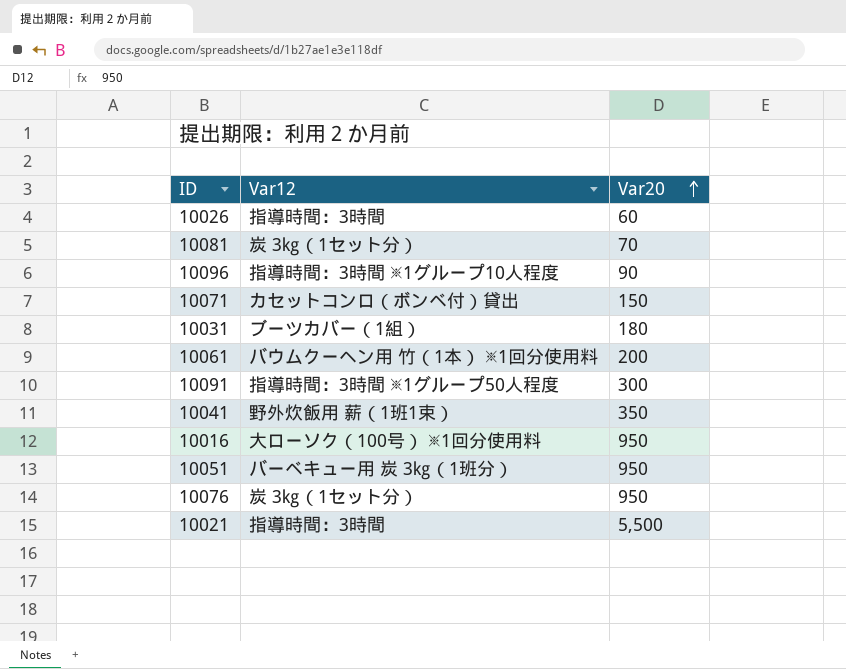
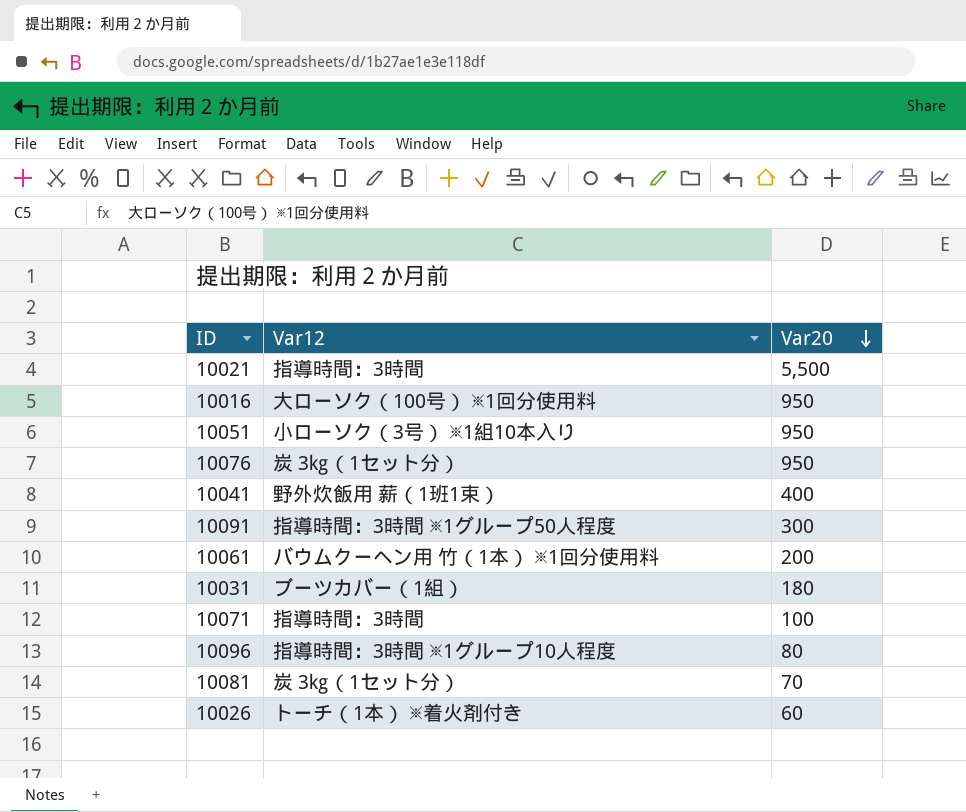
row order: Var20 ascending -> Var20 descending
10051 | Var12: バーベキュー用 炭 3㎏（1班分） -> 小ローソク（3号） ※1組10本入り
10041 | Var20: 350 -> 400
10071 | Var12: カセットコンロ（ボンベ付）貸出 -> 指導時間：3時間
10071 | Var20: 150 -> 100
10096 | Var20: 90 -> 80
10026 | Var12: 指導時間：3時間 -> トーチ（1本） ※着火剤付き

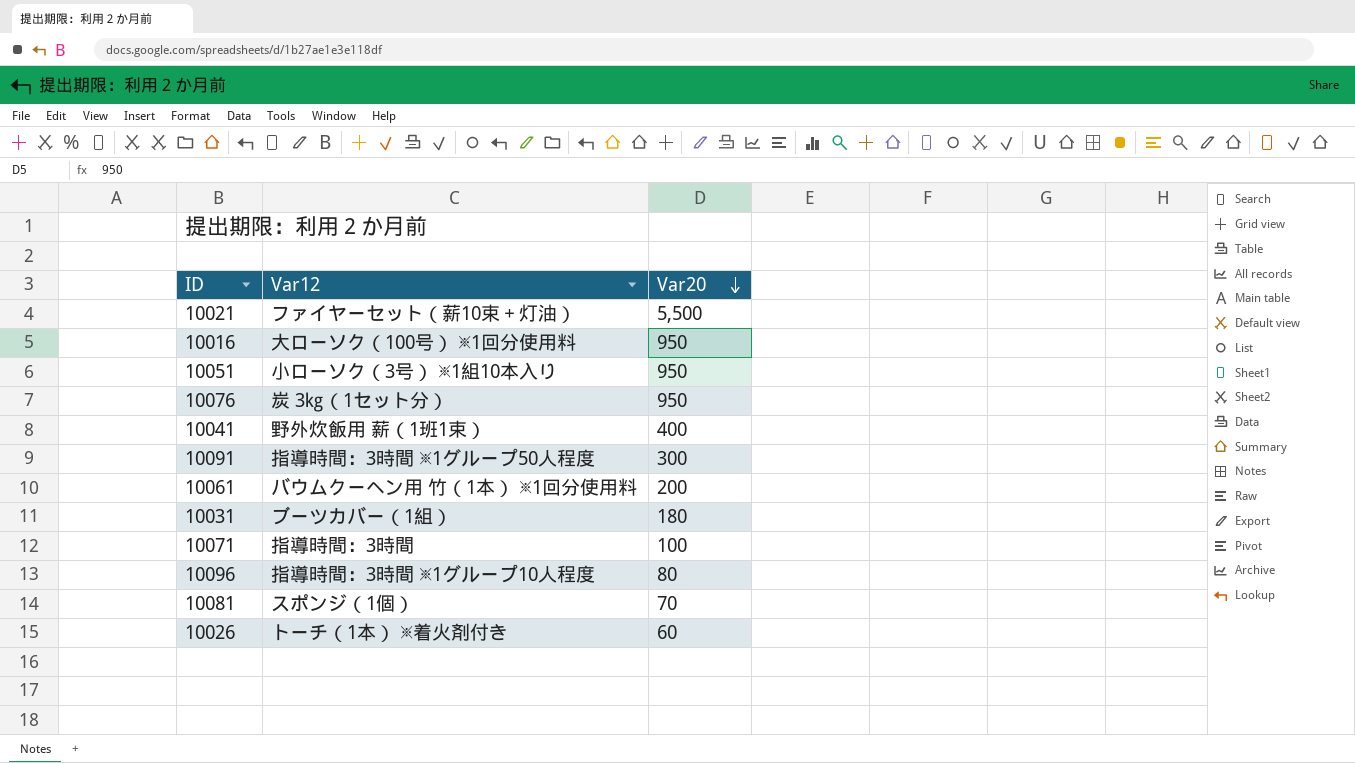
10021 | Var12: 指導時間：3時間 -> ファイヤーセット（薪10束＋灯油）
10081 | Var12: 炭 3㎏（1セット分） -> スポンジ（1個）

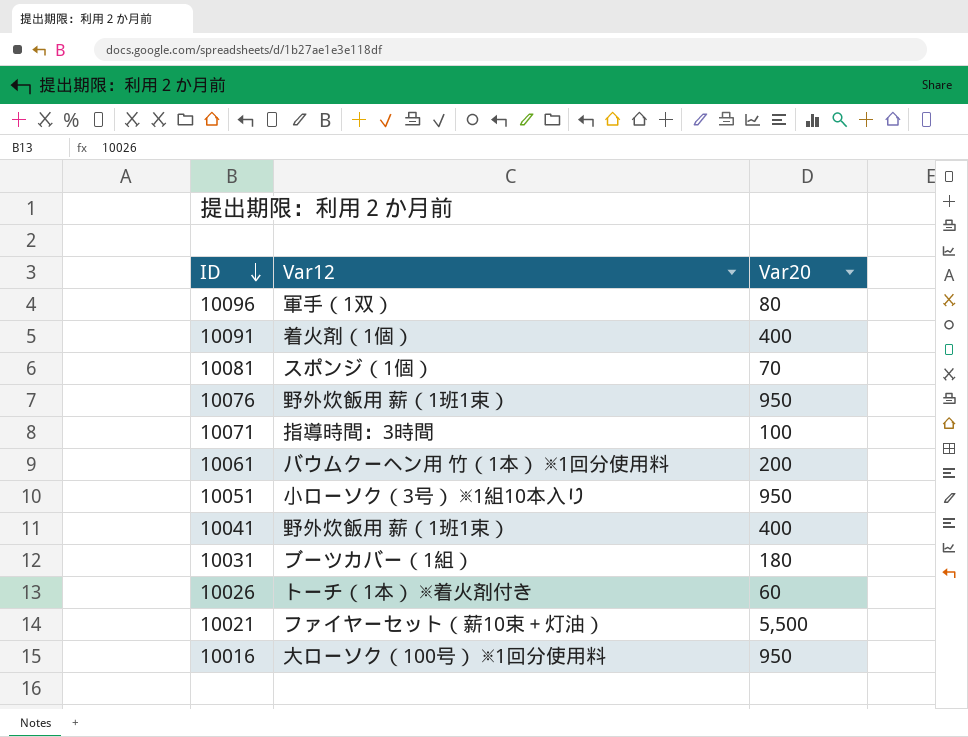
row order: Var20 descending -> ID descending
10096 | Var12: 指導時間：3時間 ※1グループ10人程度 -> 軍手（1双）
10091 | Var12: 指導時間：3時間 ※1グループ50人程度 -> 着火剤（1個）
10091 | Var20: 300 -> 400
10076 | Var12: 炭 3㎏（1セット分） -> 野外炊飯用 薪（1班1束）

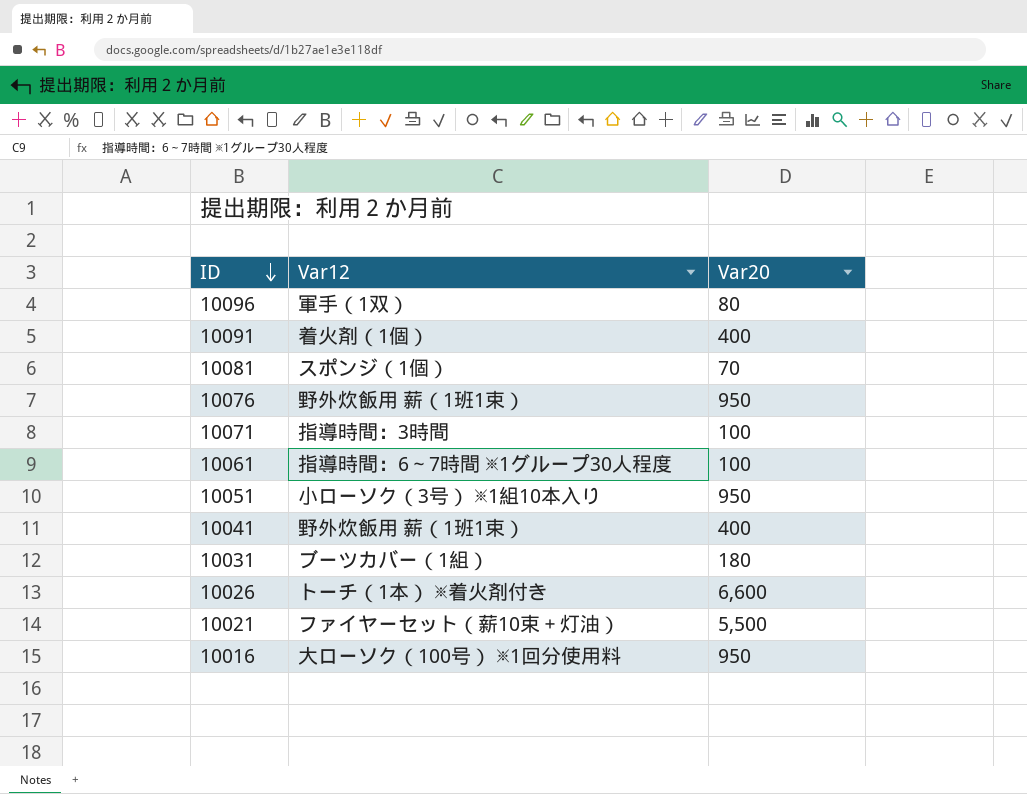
10061 | Var12: バウムクーヘン用 竹（1本） ※1回分使用料 -> 指導時間：6～7時間 ※1グループ30人程度
10061 | Var20: 200 -> 100
10026 | Var20: 60 -> 6,600

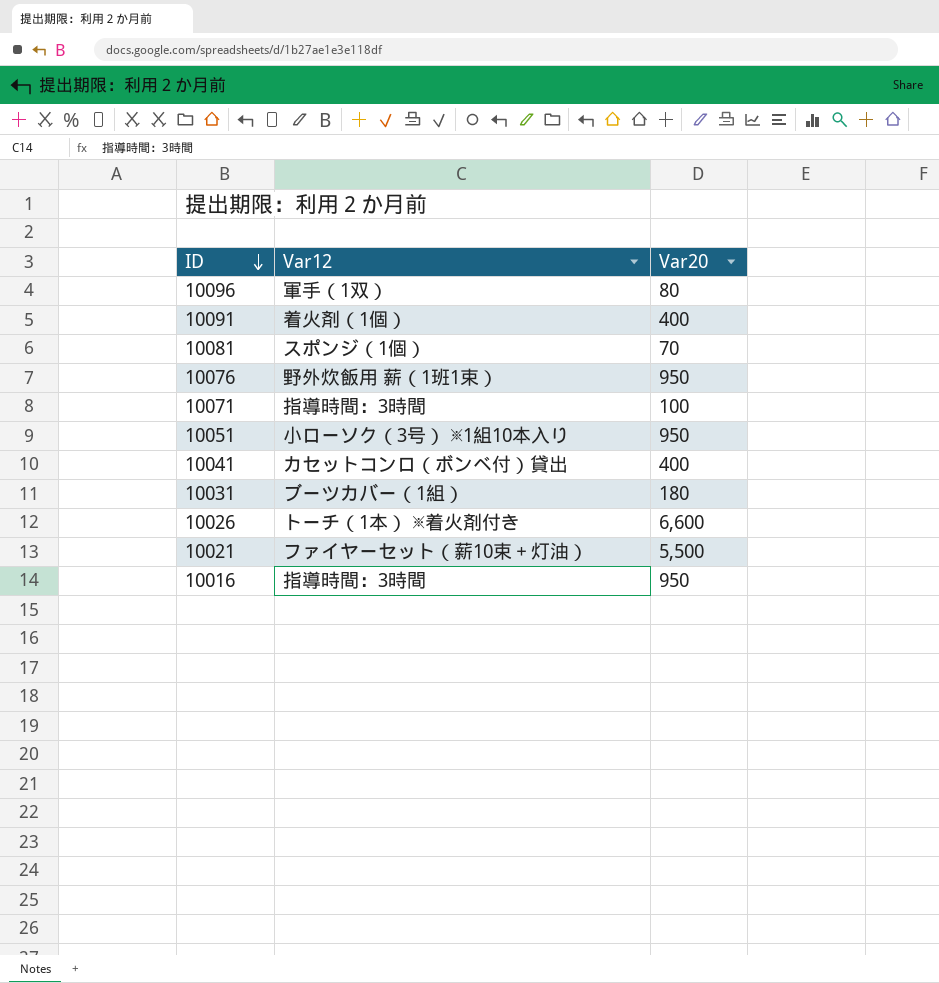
row 10061: 指導時間：6～7時間 ※1グループ30人程度 | 100 -> none
10041 | Var12: 野外炊飯用 薪（1班1束） -> カセットコンロ（ボンベ付）貸出
10016 | Var12: 大ローソク（100号） ※1回分使用料 -> 指導時間：3時間

